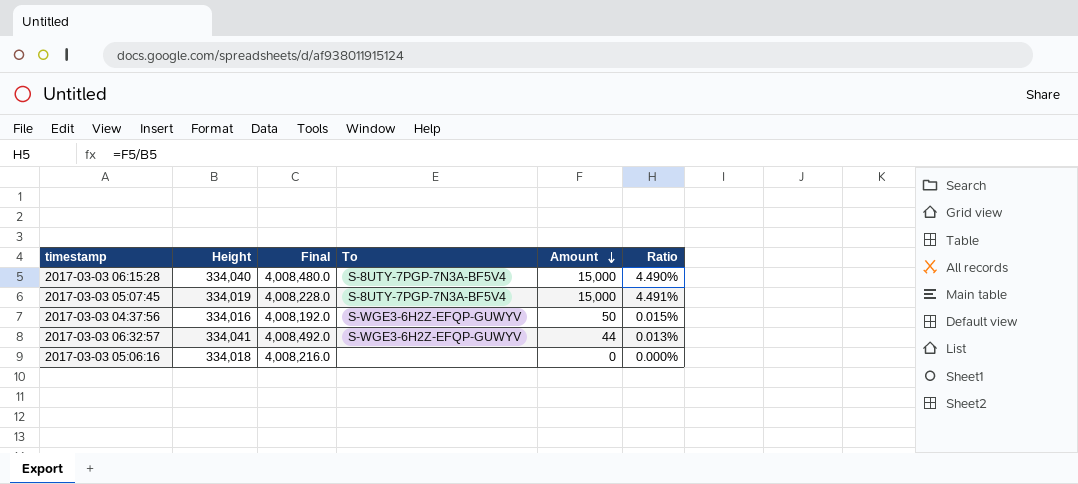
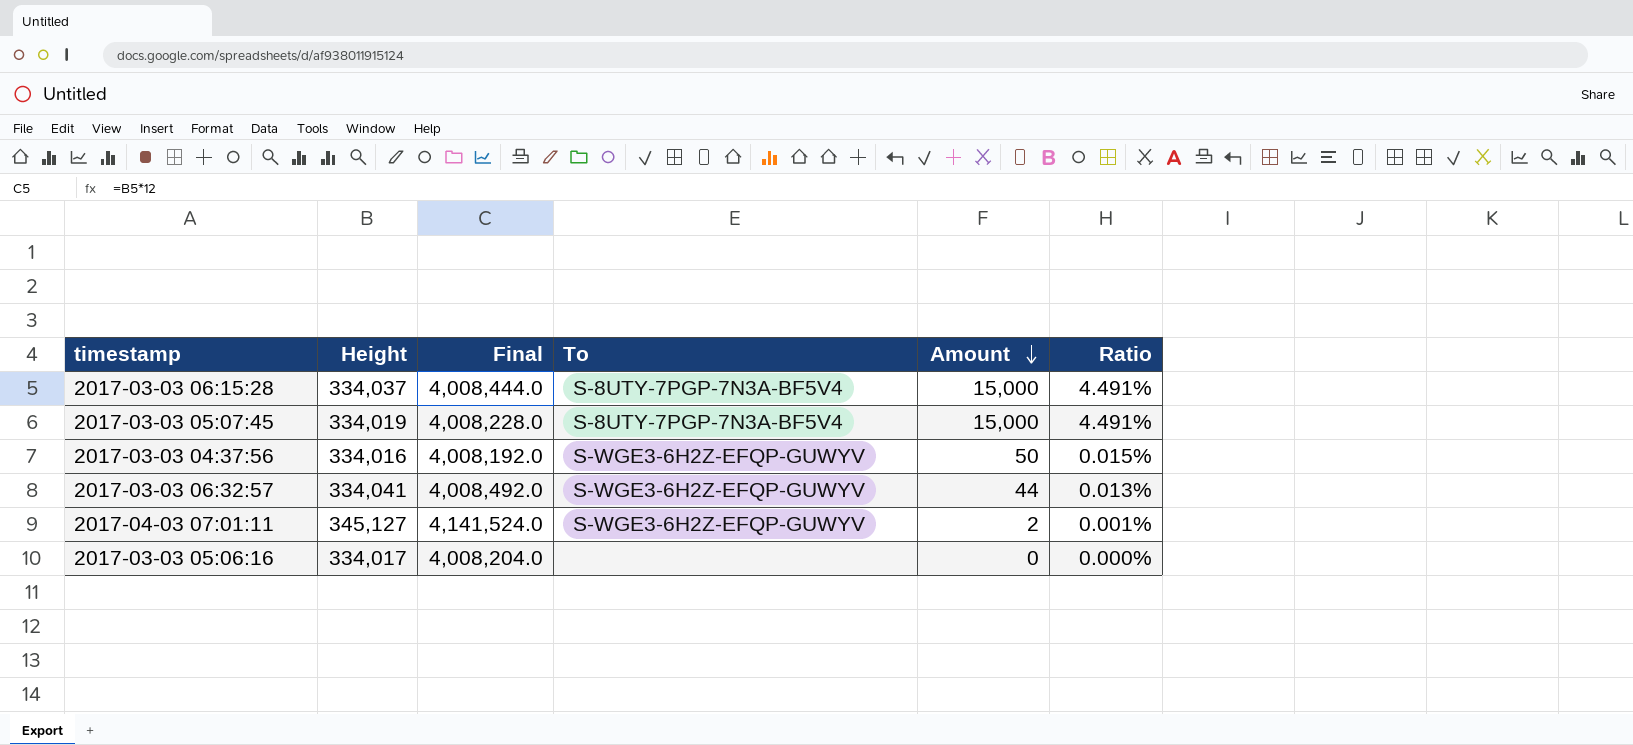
2017-03-03 06:15:28 | Height: 334,040 -> 334,037
2017-03-03 06:15:28 | Final: 4,008,480.0 -> 4,008,444.0
2017-03-03 06:15:28 | Ratio: 4.490% -> 4.491%
row 2017-04-03 07:01:11: none -> 345,127 | 4,141,524.0 | S-WGE3-6H2Z-EFQP-GUWYV | 2 | 0.001%
2017-03-03 05:06:16 | Height: 334,018 -> 334,017
2017-03-03 05:06:16 | Final: 4,008,216.0 -> 4,008,204.0

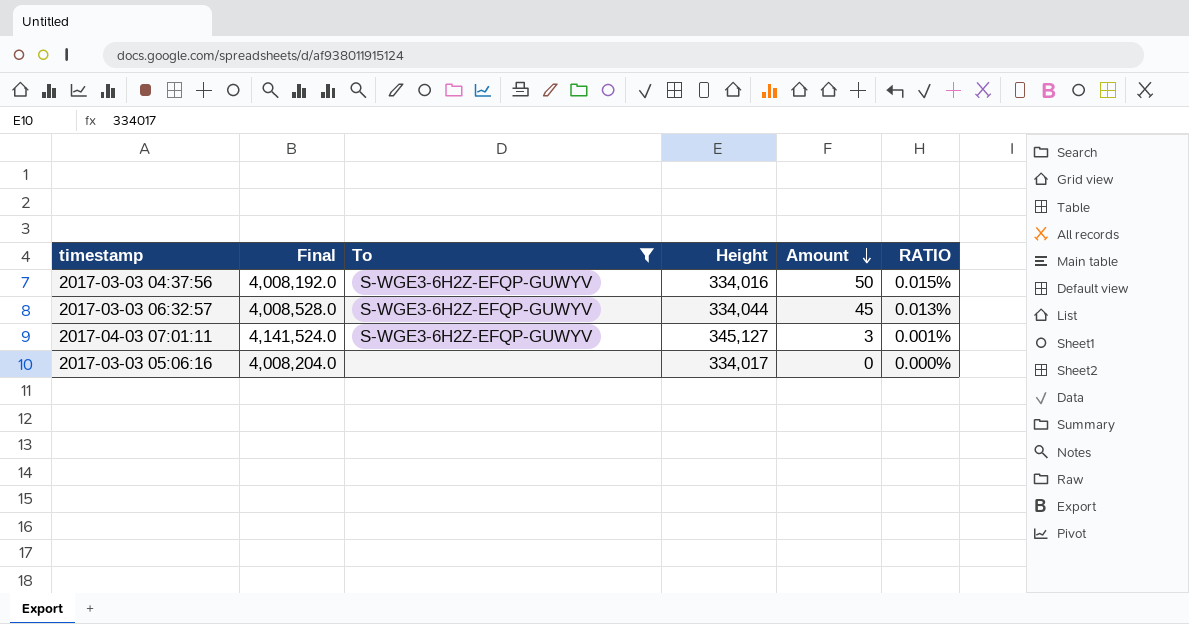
filter: none -> To != S-8UTY-7PGP-7N3A-BF5V4
column Height | position: 2 -> 4
column name: Ratio -> RATIO
2017-03-03 06:32:57 | Final: 4,008,492.0 -> 4,008,528.0
2017-03-03 06:32:57 | Height: 334,041 -> 334,044
2017-03-03 06:32:57 | Amount: 44 -> 45
2017-04-03 07:01:11 | Amount: 2 -> 3

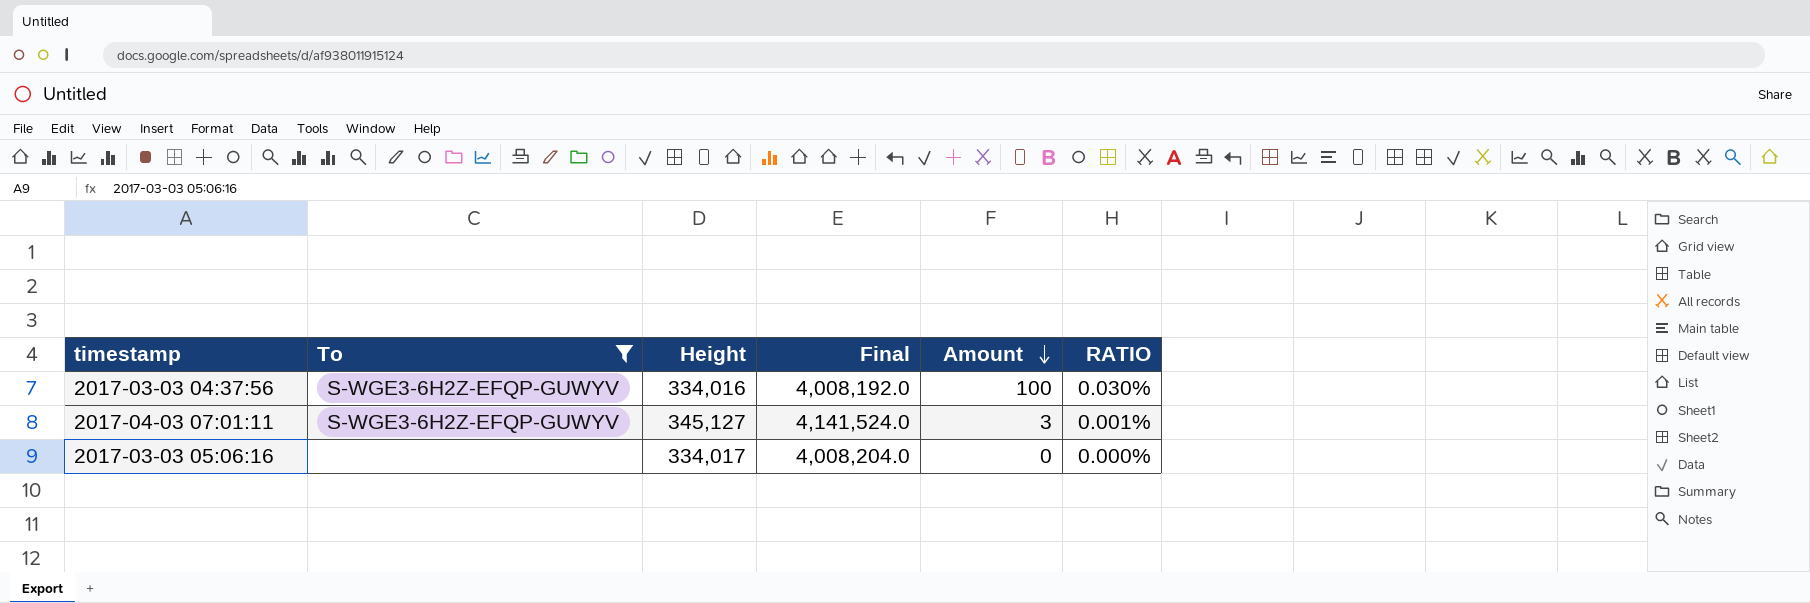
column Final | position: 2 -> 4
row 2017-03-03 06:32:57: 4,008,528.0 | S-WGE3-6H2Z-EFQP-GUWYV | 334,044 | 45 | 0.013% -> none
2017-03-03 04:37:56 | Amount: 50 -> 100
2017-03-03 04:37:56 | RATIO: 0.015% -> 0.030%

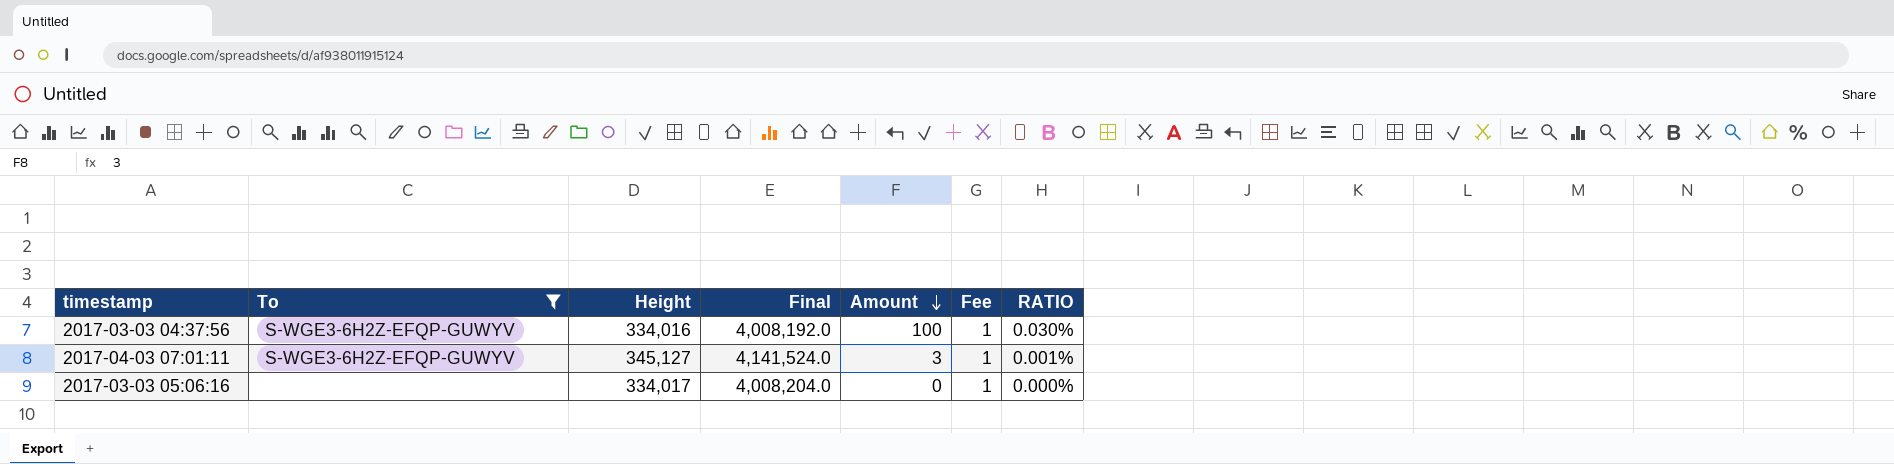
column Fee | position: none -> 6

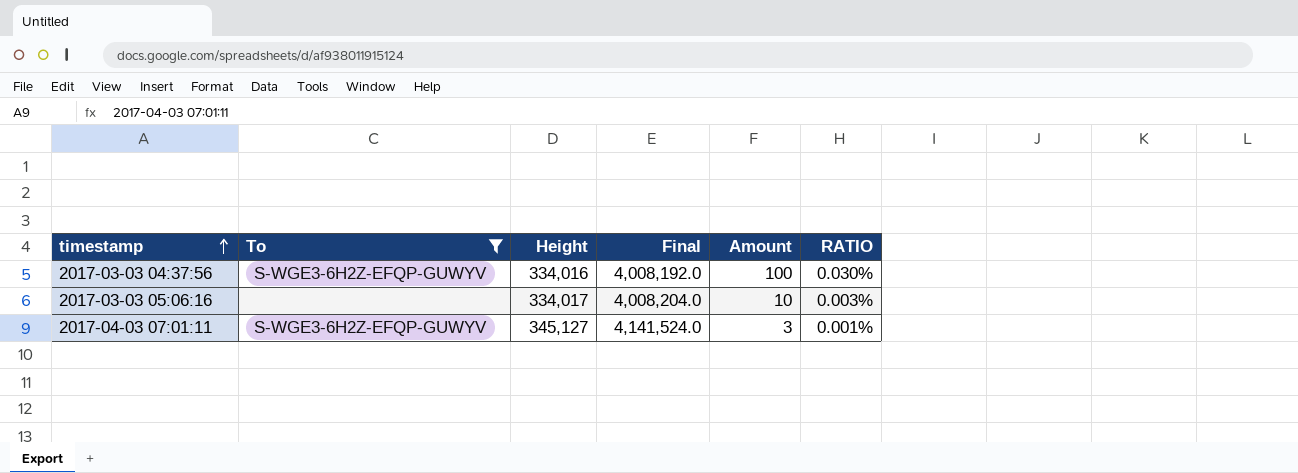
row order: Amount descending -> timestamp ascending
column Fee | position: 6 -> none
2017-03-03 05:06:16 | Amount: 0 -> 10
2017-03-03 05:06:16 | RATIO: 0.000% -> 0.003%

